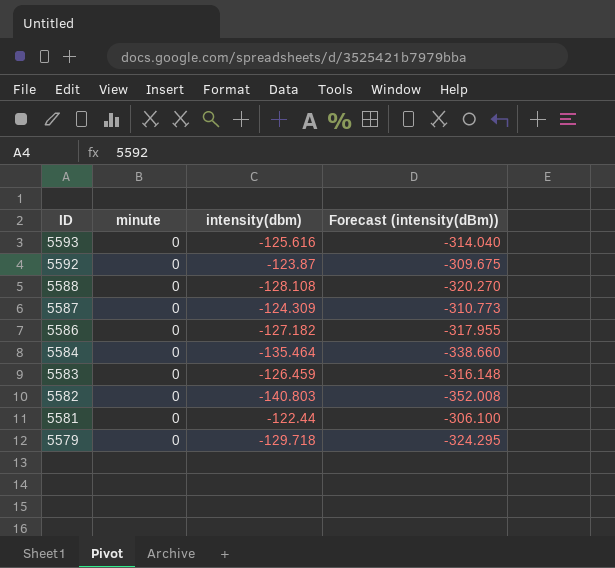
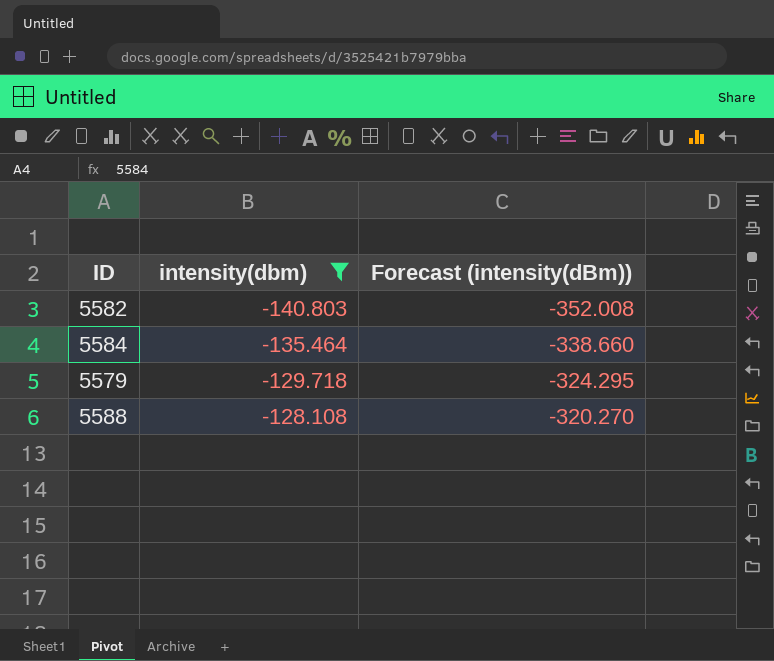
filter: none -> intensity(dbm) <= -128.108
row order: ID descending -> intensity(dbm) ascending
column minute | position: 2 -> none

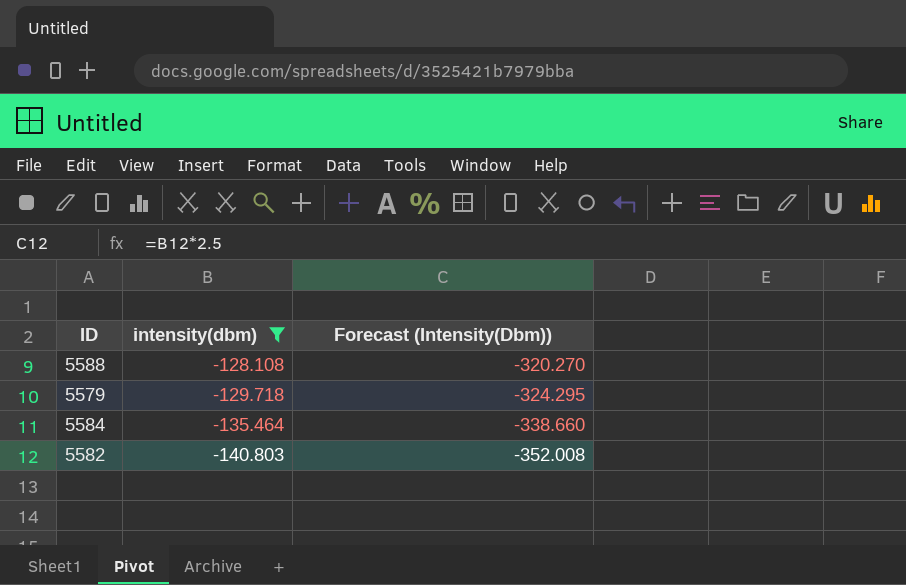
row order: intensity(dbm) ascending -> intensity(dbm) descending
column name: Forecast (intensity(dBm)) -> Forecast (Intensity(Dbm))

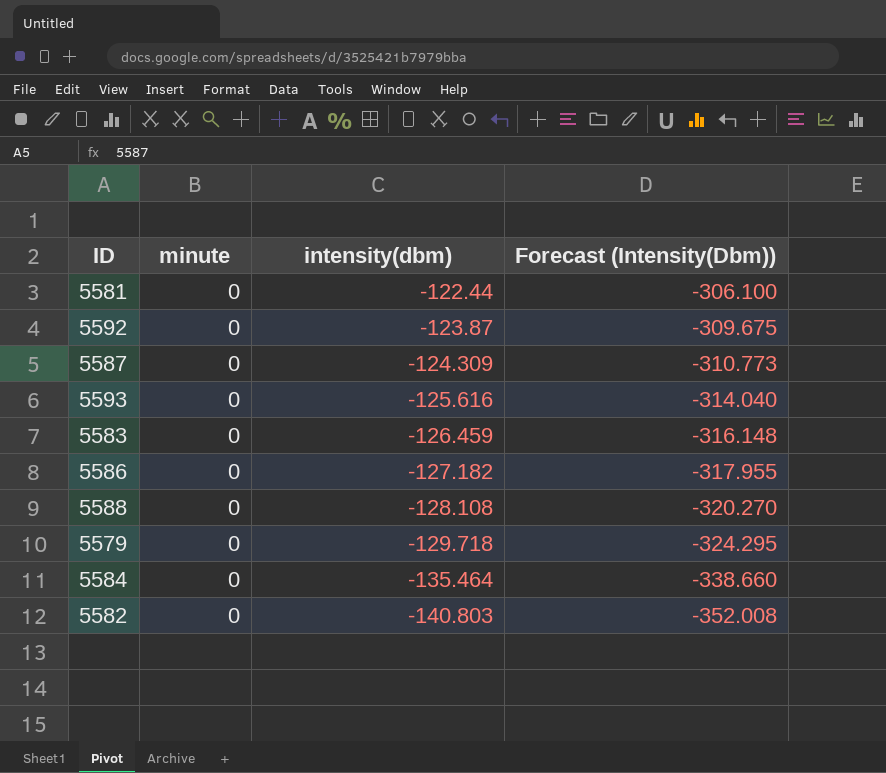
filter: intensity(dbm) <= -128.108 -> none
column minute | position: none -> 2

